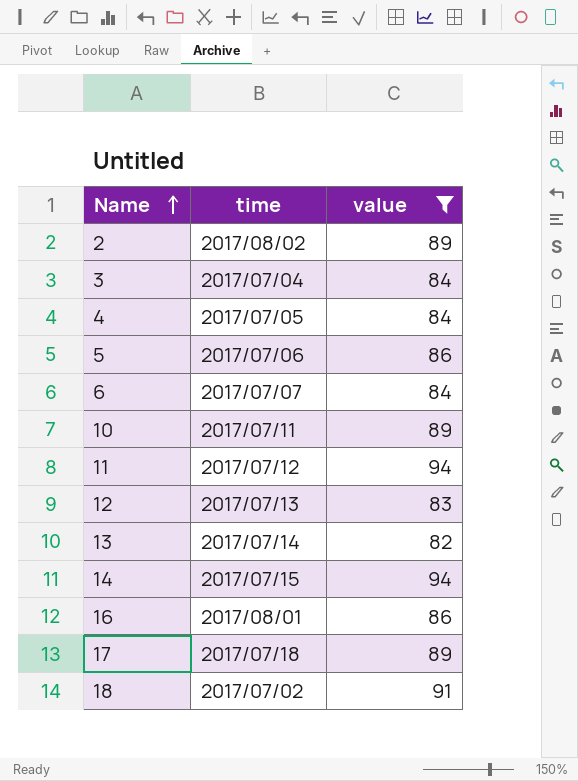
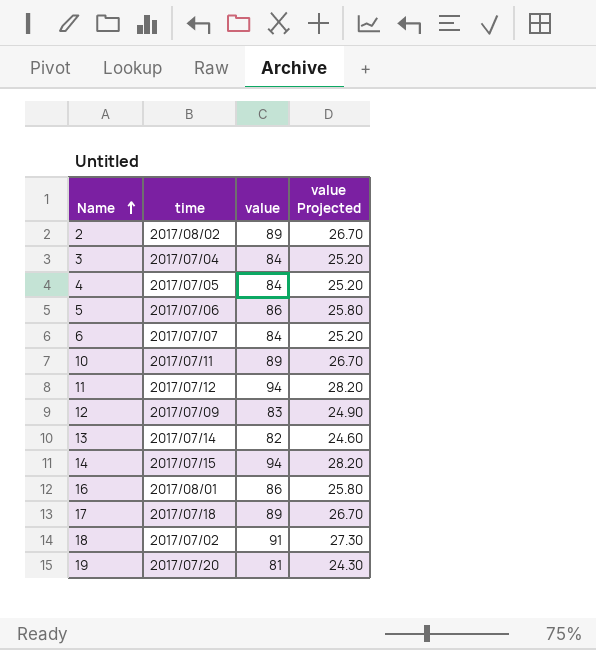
filter: value != 81 -> none
column value Projected | formula: none -> [value] * 0.3
12 | time: 2017/07/13 -> 2017/07/09

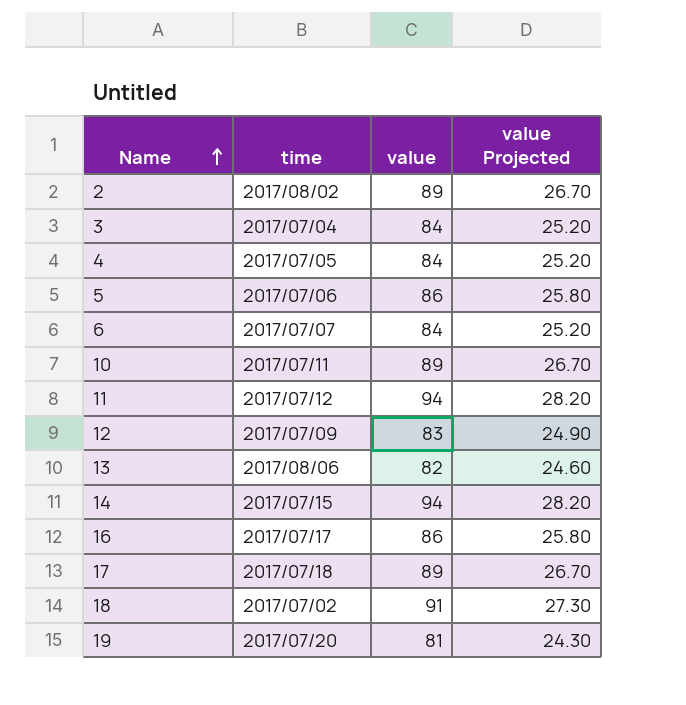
13 | time: 2017/07/14 -> 2017/08/06
16 | time: 2017/08/01 -> 2017/07/17

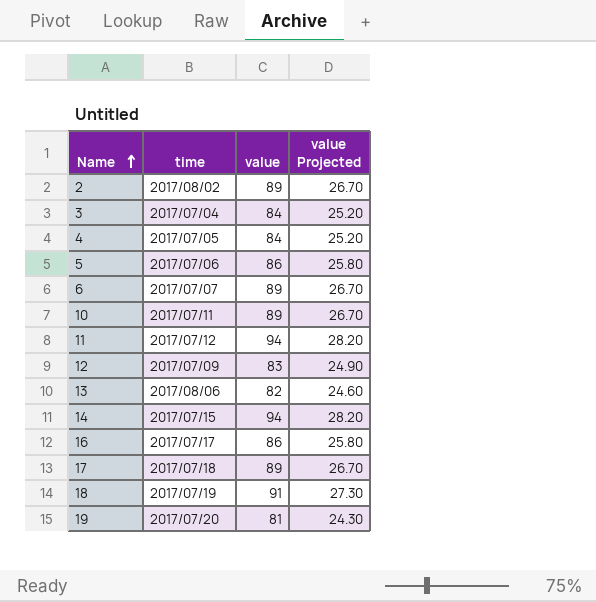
6 | value: 84 -> 89
6 | value Projected: 25.20 -> 26.70
18 | time: 2017/07/02 -> 2017/07/19

